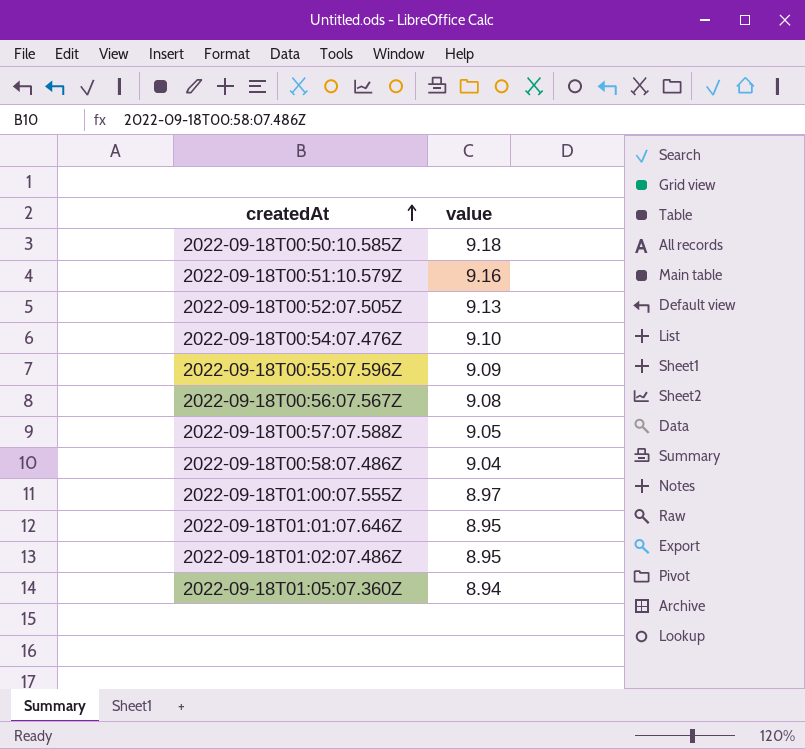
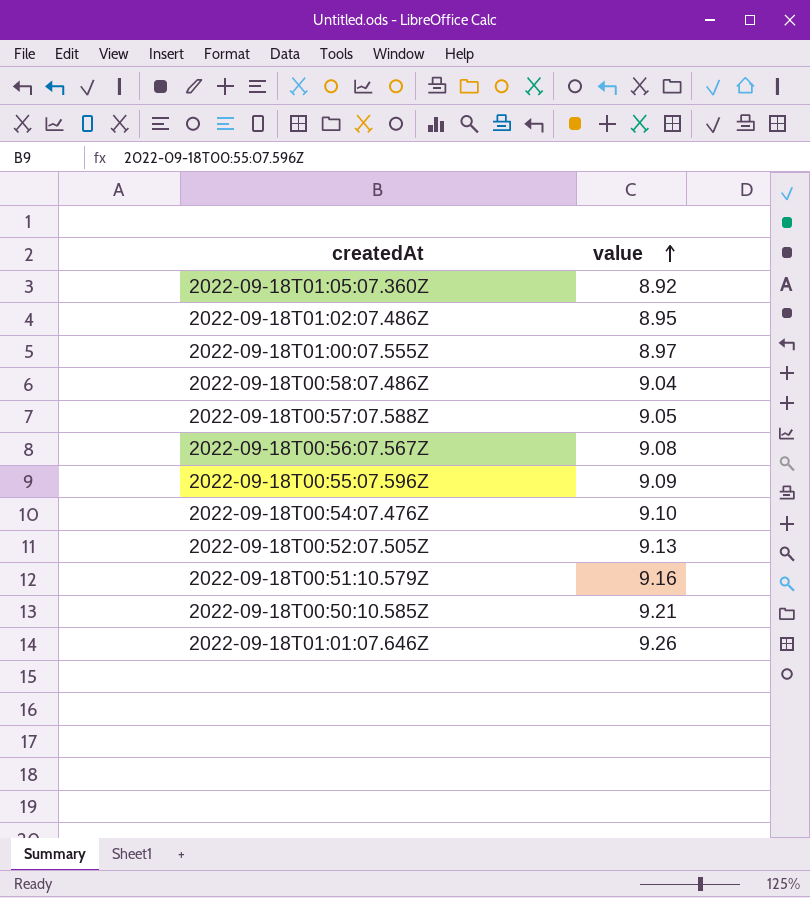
row order: createdAt ascending -> value ascending
2022-09-18T01:05:07.360Z | value: 8.94 -> 8.92
2022-09-18T00:50:10.585Z | value: 9.18 -> 9.21
2022-09-18T01:01:07.646Z | value: 8.95 -> 9.26

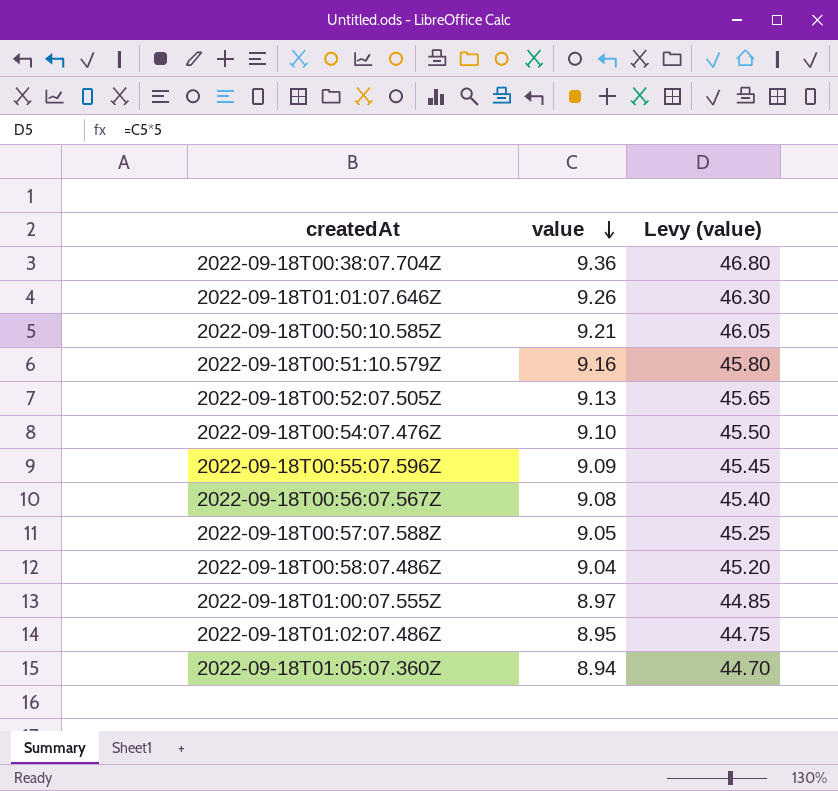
row order: value ascending -> value descending
column Levy (value) | formula: none -> [value] * 5
row 2022-09-18T00:38:07.704Z: none -> 9.36 | 46.80
2022-09-18T01:05:07.360Z | value: 8.92 -> 8.94

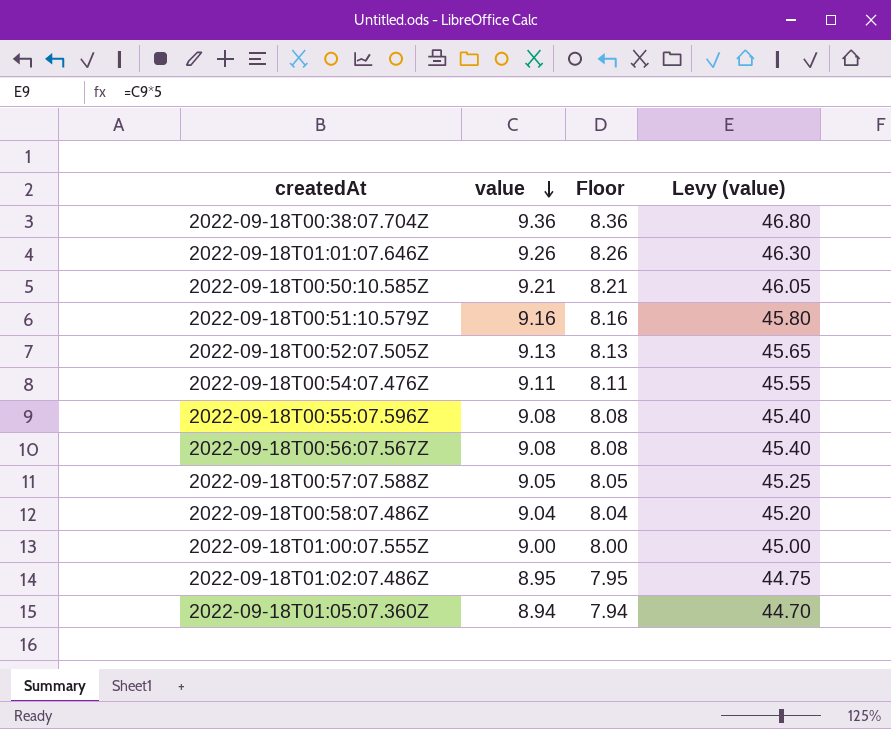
column Floor | formula: none -> [value] - 1
2022-09-18T00:54:07.476Z | value: 9.10 -> 9.11
2022-09-18T00:54:07.476Z | Levy (value): 45.50 -> 45.55
2022-09-18T00:55:07.596Z | value: 9.09 -> 9.08
2022-09-18T00:55:07.596Z | Levy (value): 45.45 -> 45.40
2022-09-18T01:00:07.555Z | value: 8.97 -> 9.00
2022-09-18T01:00:07.555Z | Levy (value): 44.85 -> 45.00

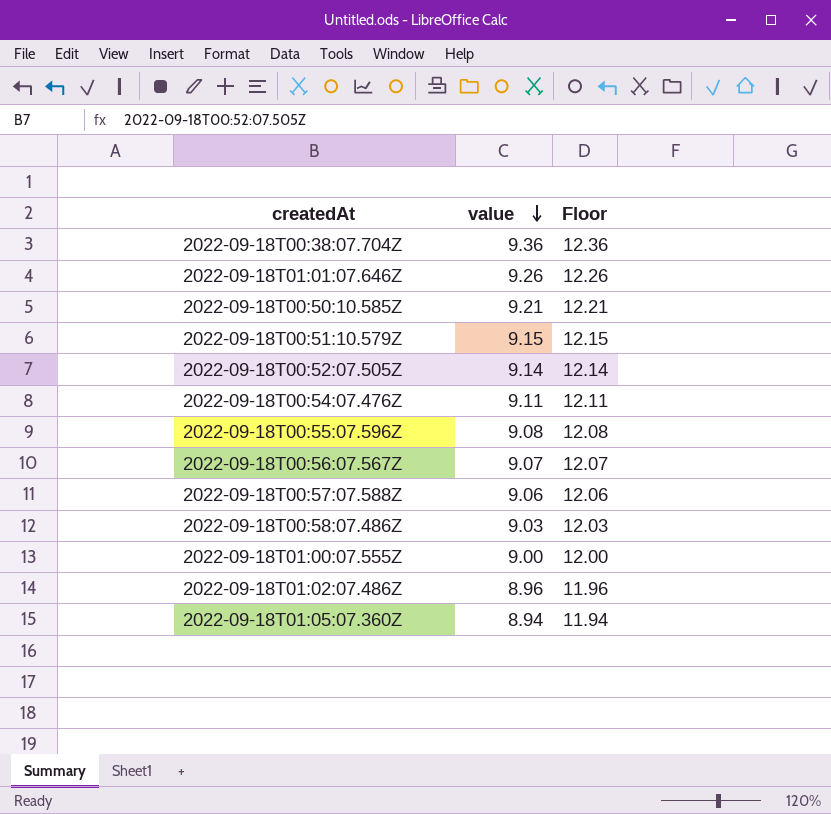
column Levy (value) | formula: [value] * 5 -> none
column Floor | formula: [value] - 1 -> [value] + 3
2022-09-18T00:51:10.579Z | value: 9.16 -> 9.15
2022-09-18T00:52:07.505Z | value: 9.13 -> 9.14
2022-09-18T00:56:07.567Z | value: 9.08 -> 9.07
2022-09-18T00:57:07.588Z | value: 9.05 -> 9.06
2022-09-18T00:58:07.486Z | value: 9.04 -> 9.03
2022-09-18T01:02:07.486Z | value: 8.95 -> 8.96

